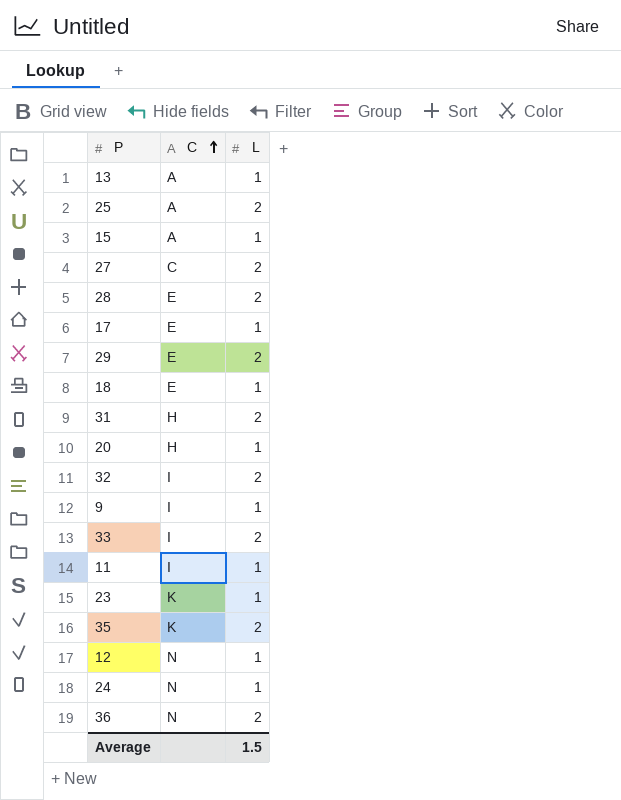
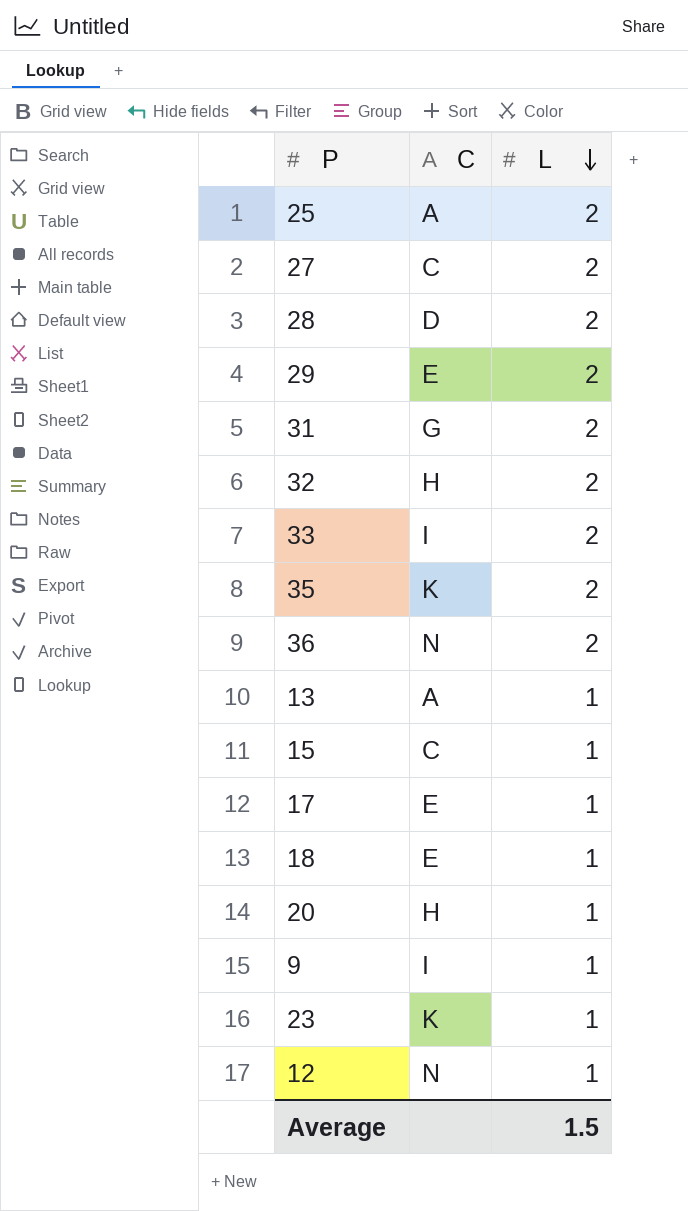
row order: C ascending -> L descending
row 11: I | 1 -> none
row 24: N | 1 -> none
28 | C: E -> D
31 | C: H -> G
32 | C: I -> H
15 | C: A -> C

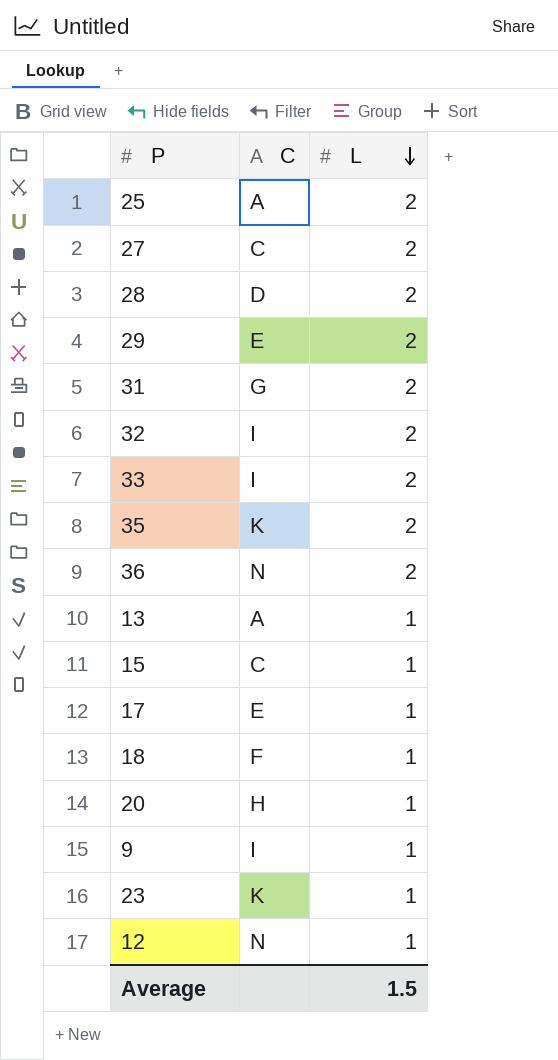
32 | C: H -> I
18 | C: E -> F

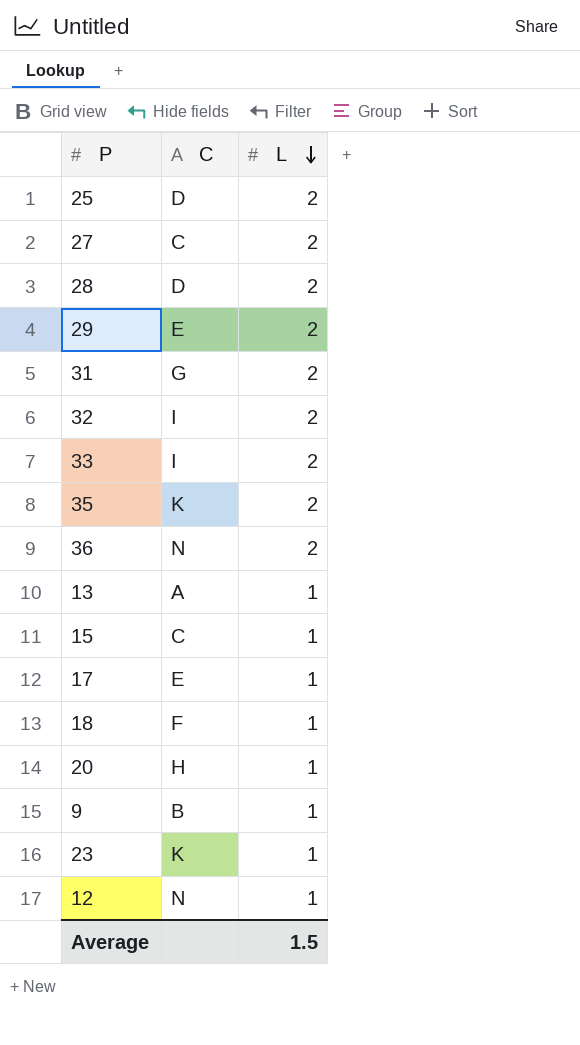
25 | C: A -> D
9 | C: I -> B

